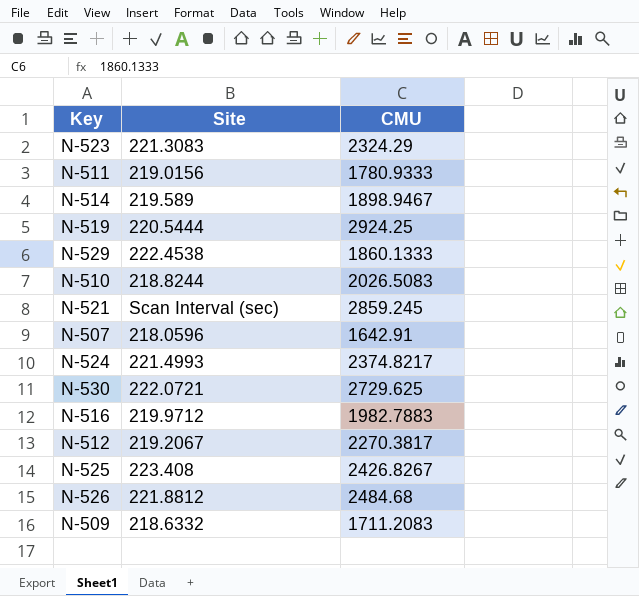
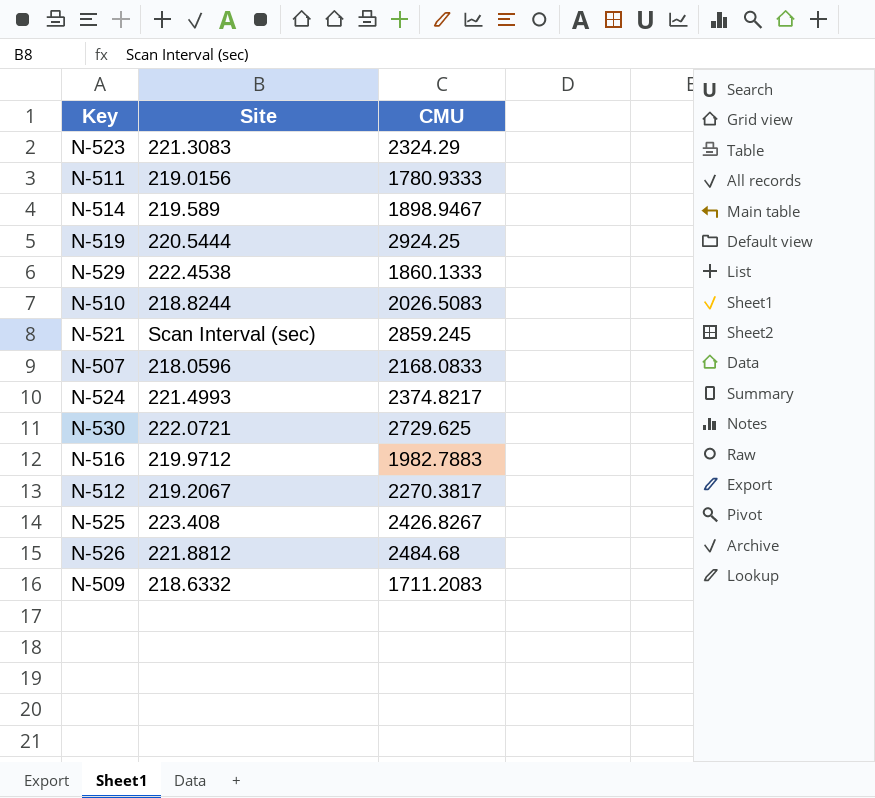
N-507 | CMU: 1642.91 -> 2168.0833

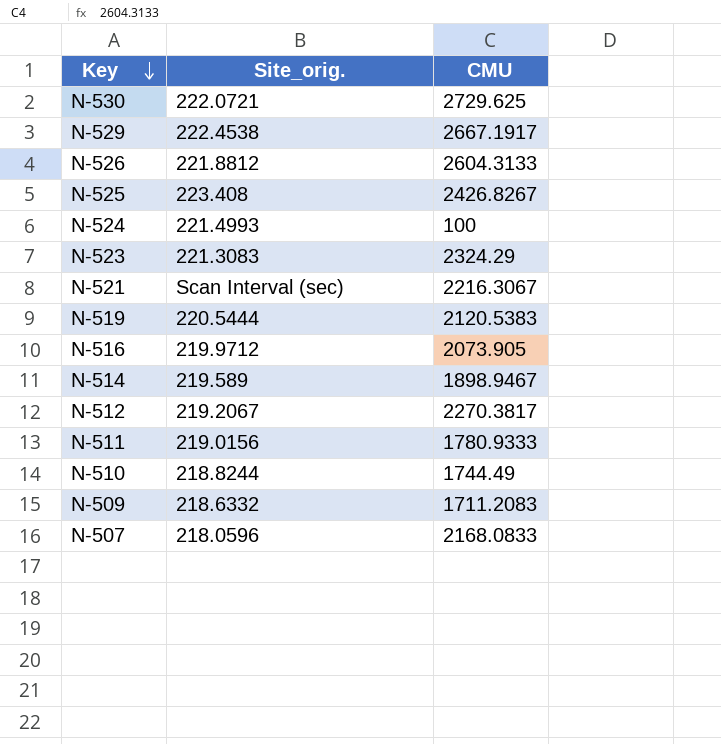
row order: none -> Key descending
column name: Site -> Site_orig.
N-529 | CMU: 1860.1333 -> 2667.1917
N-526 | CMU: 2484.68 -> 2604.3133
N-524 | CMU: 2374.8217 -> 100
N-521 | CMU: 2859.245 -> 2216.3067
N-519 | CMU: 2924.25 -> 2120.5383
N-516 | CMU: 1982.7883 -> 2073.905
N-510 | CMU: 2026.5083 -> 1744.49

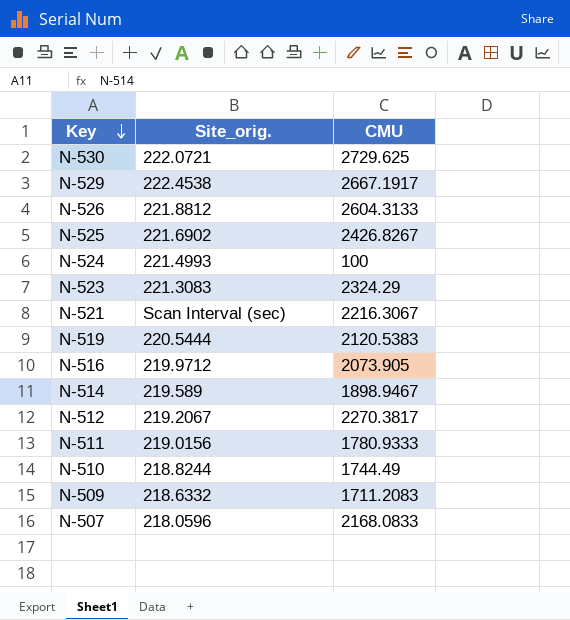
N-525 | Site_orig.: 223.408 -> 221.6902

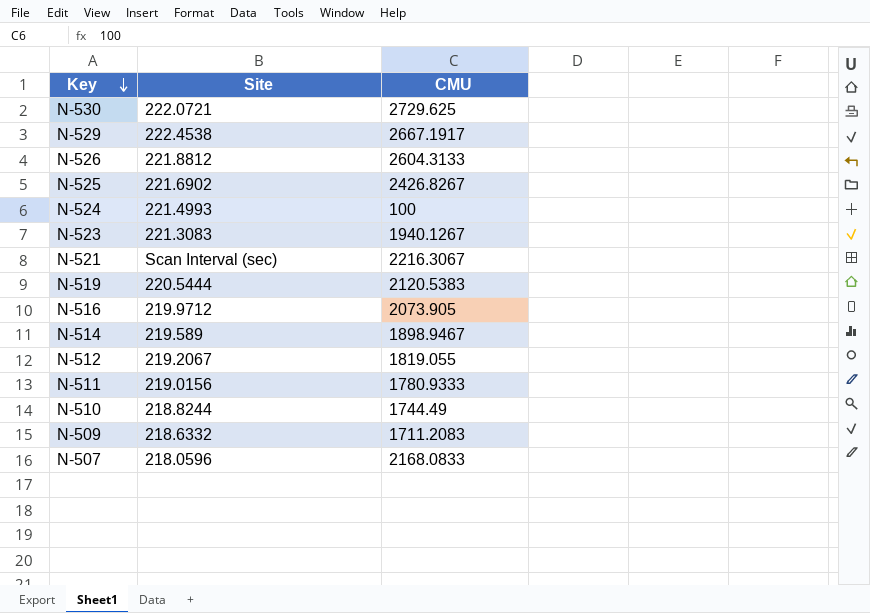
column name: Site_orig. -> Site
N-523 | CMU: 2324.29 -> 1940.1267
N-512 | CMU: 2270.3817 -> 1819.055

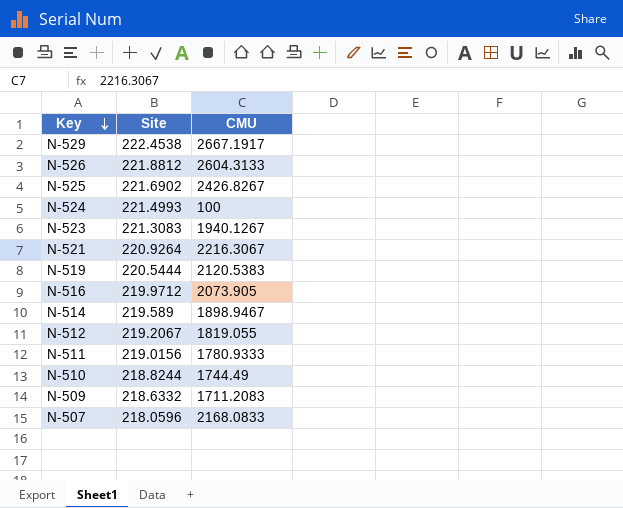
row N-530: 222.0721 | 2729.625 -> none
N-521 | Site: Scan Interval (sec) -> 220.9264

